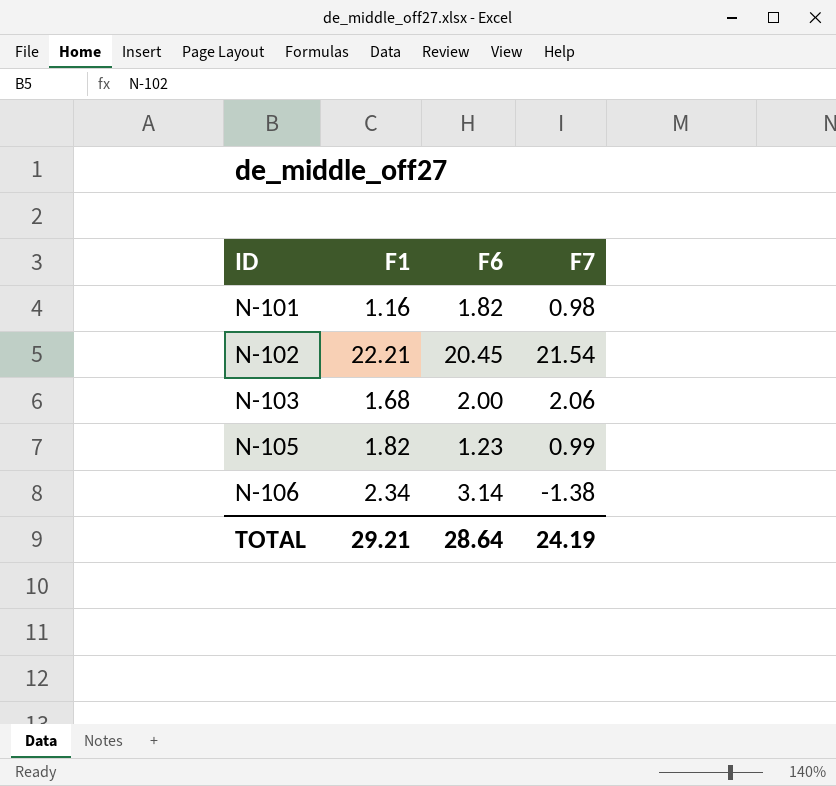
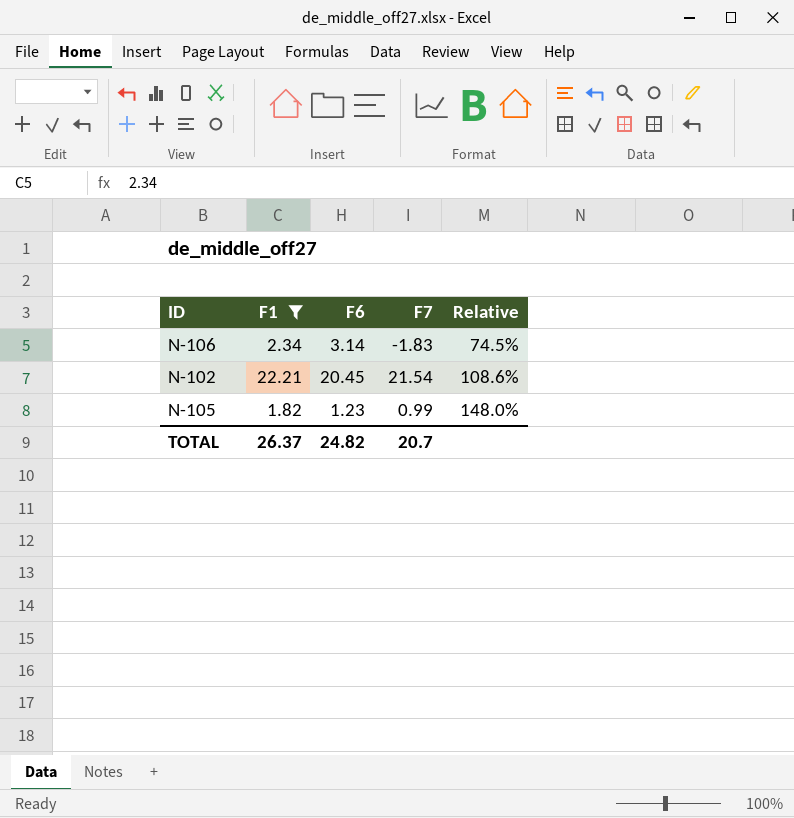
filter: none -> F1 >= 1.82
row order: ID ascending -> Relative ascending
column Relative | formula: none -> [F1] / [F6]
N-106 | F7: -1.38 -> -1.83
TOTAL | F1: 29.21 -> 26.37
TOTAL | F6: 28.64 -> 24.82
TOTAL | F7: 24.19 -> 20.7

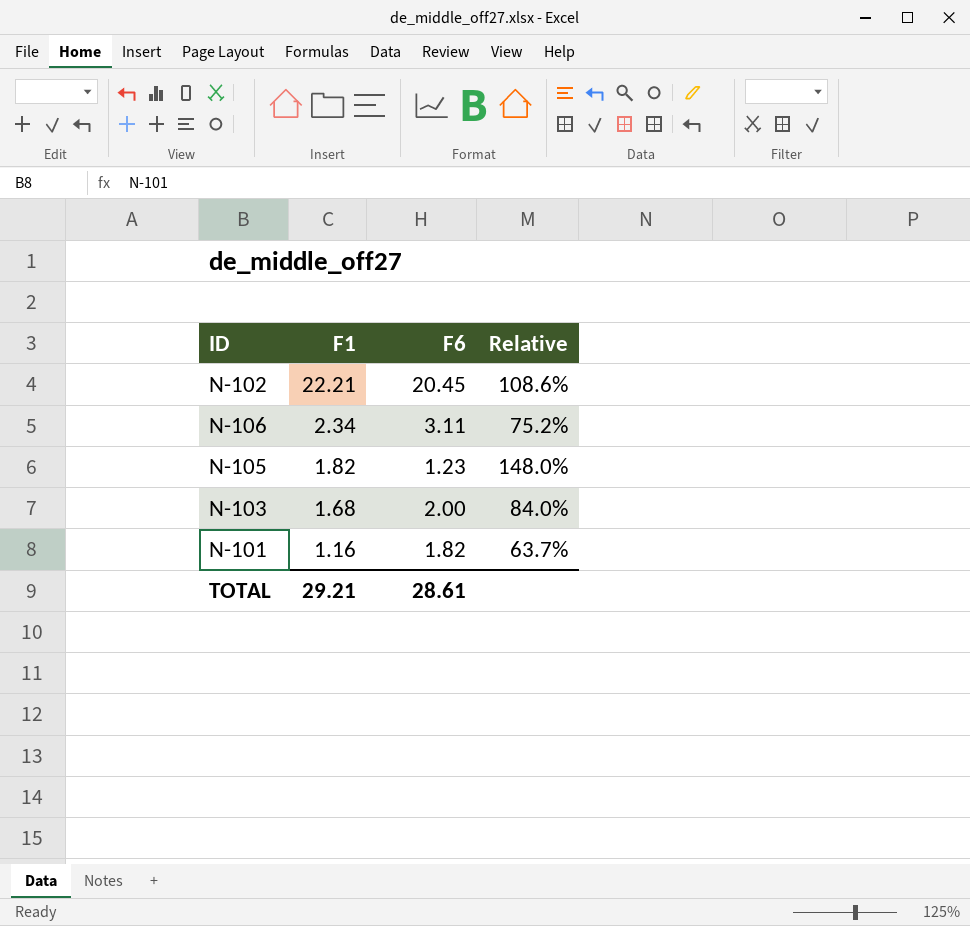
filter: F1 >= 1.82 -> none
row order: Relative ascending -> F1 descending
column F7 | position: 4 -> none
N-106 | F6: 3.14 -> 3.11
N-106 | Relative: 74.5% -> 75.2%
TOTAL | F1: 26.37 -> 29.21
TOTAL | F6: 24.82 -> 28.61

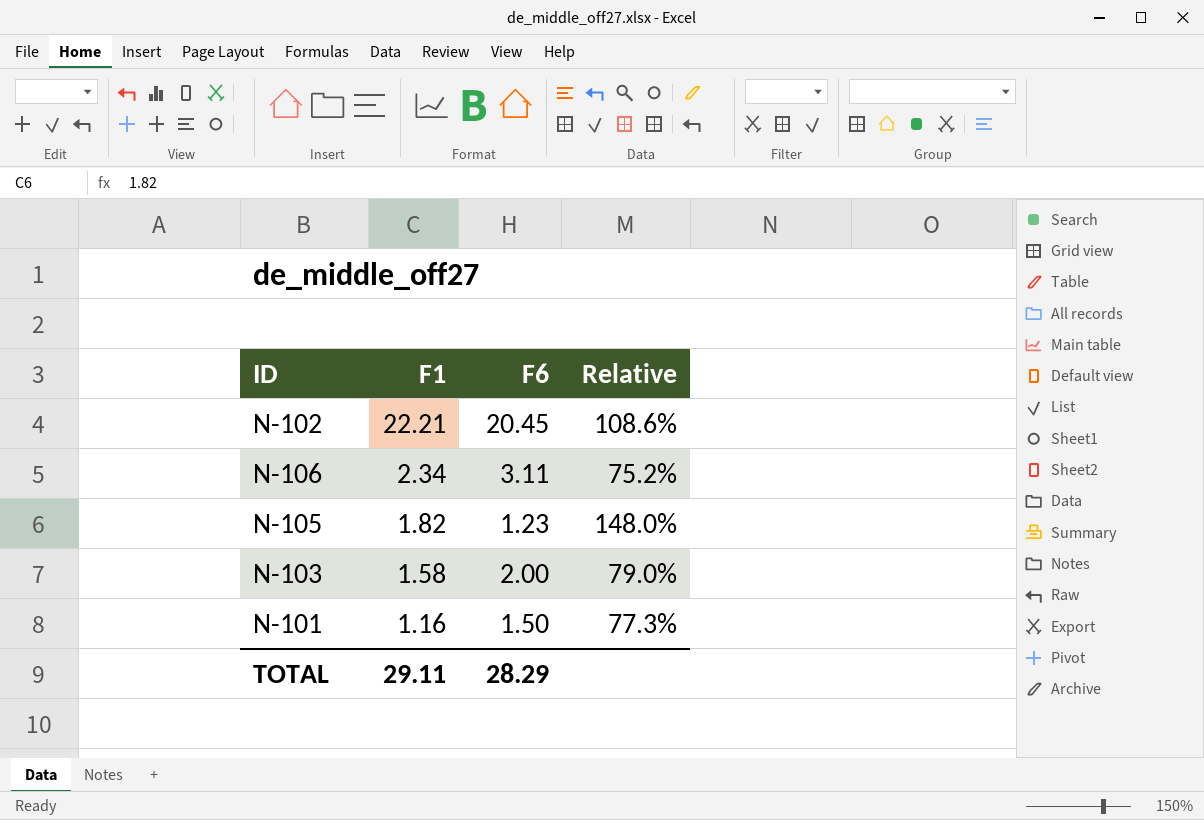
N-103 | F1: 1.68 -> 1.58
N-103 | Relative: 84.0% -> 79.0%
N-101 | F6: 1.82 -> 1.50
N-101 | Relative: 63.7% -> 77.3%
TOTAL | F1: 29.21 -> 29.11
TOTAL | F6: 28.61 -> 28.29

